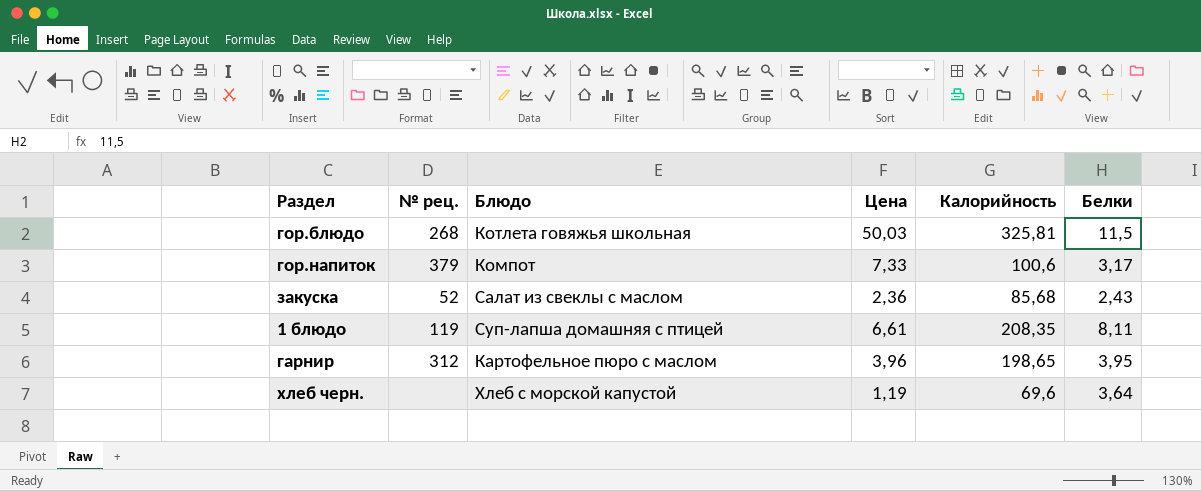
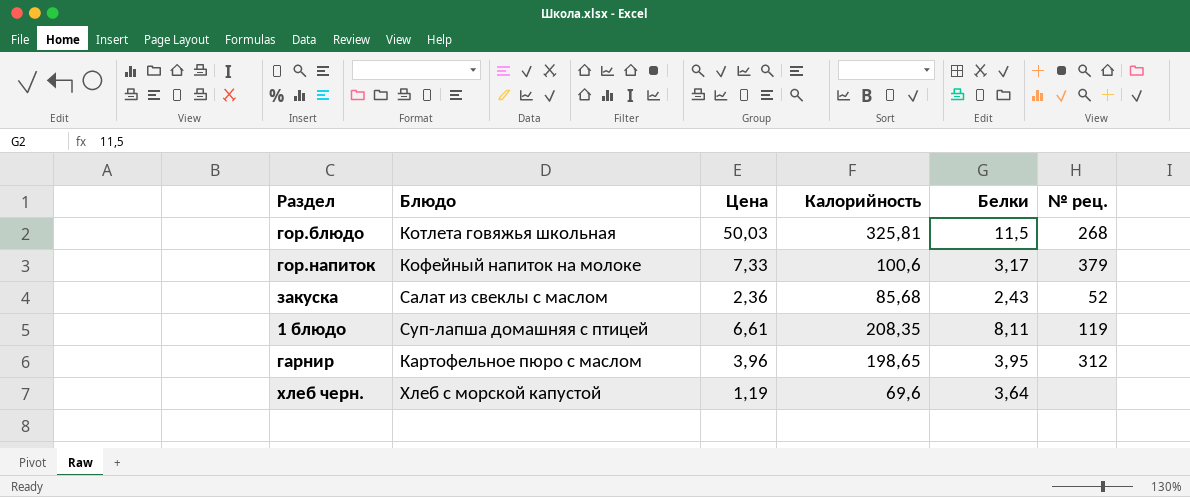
column № рец. | position: 2 -> 6
гор.напиток | Блюдо: Компот -> Кофейный напиток на молоке

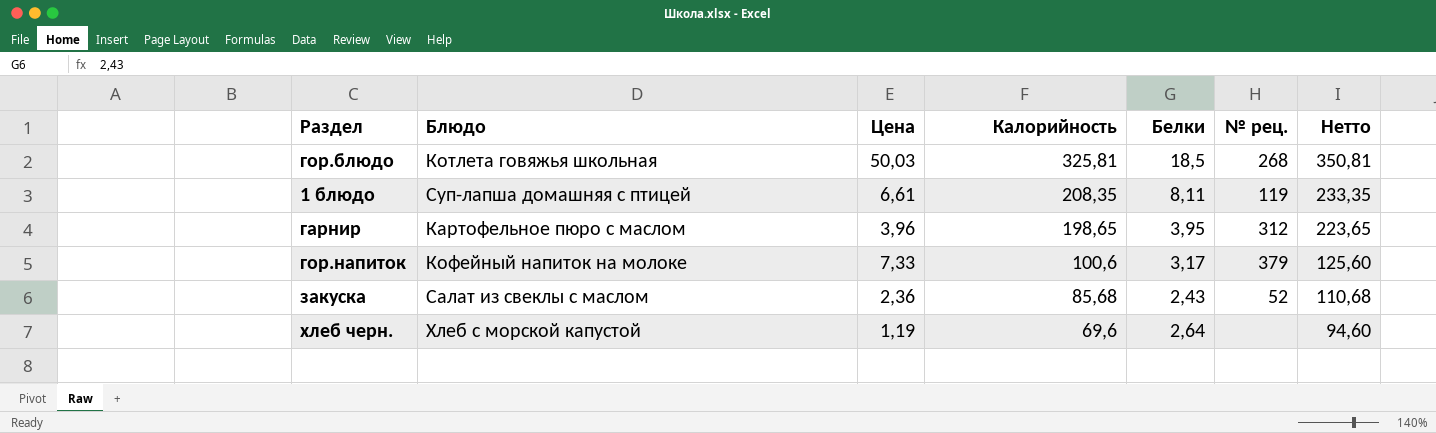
row order: none -> Калорийность descending
column Нетто | formula: none -> [Калорийность] + 25
гор.блюдо | Белки: 11,5 -> 18,5
хлеб черн. | Белки: 3,64 -> 2,64

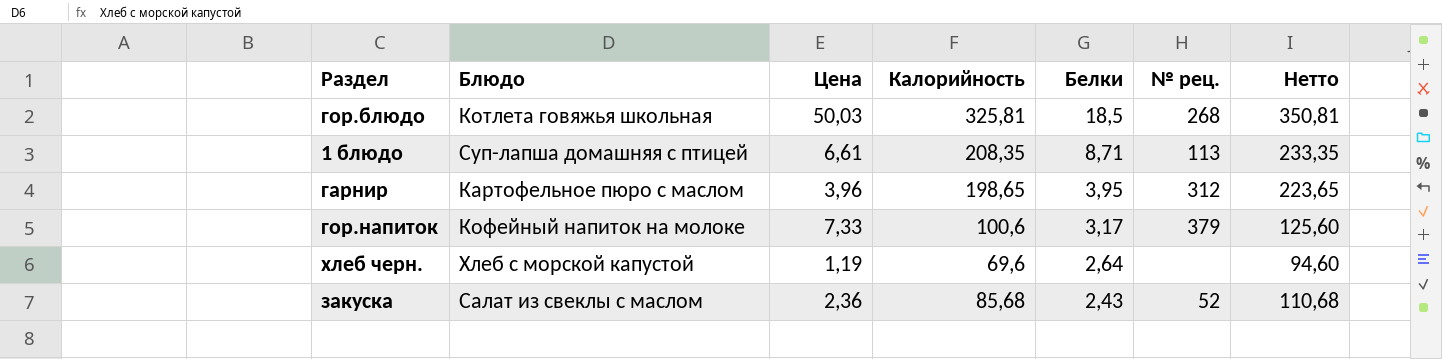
row order: Калорийность descending -> Белки descending
1 блюдо | Белки: 8,11 -> 8,71
1 блюдо | № рец.: 119 -> 113

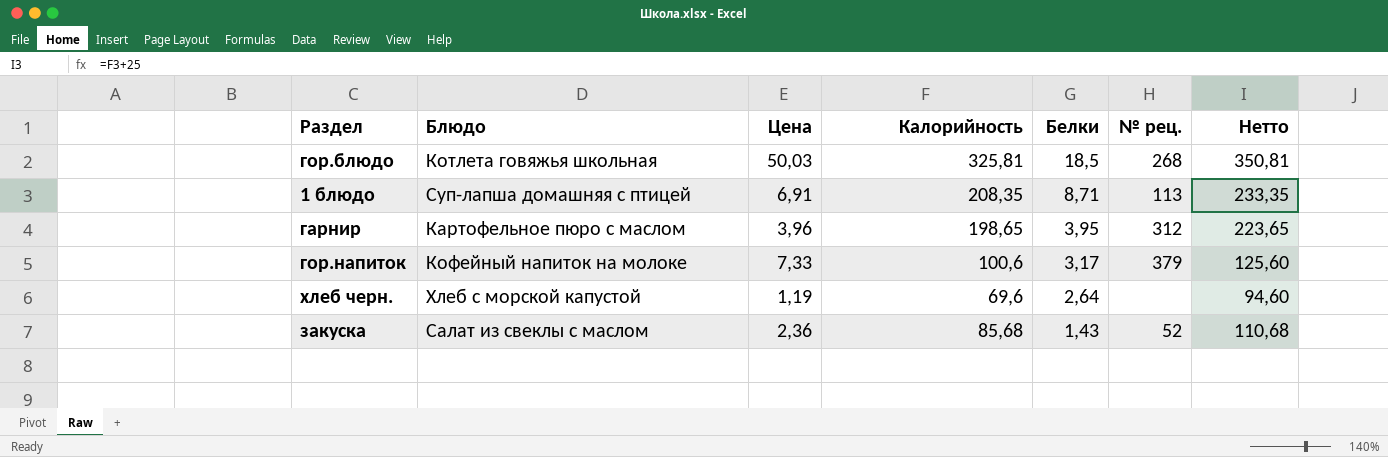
1 блюдо | Цена: 6,61 -> 6,91
закуска | Белки: 2,43 -> 1,43

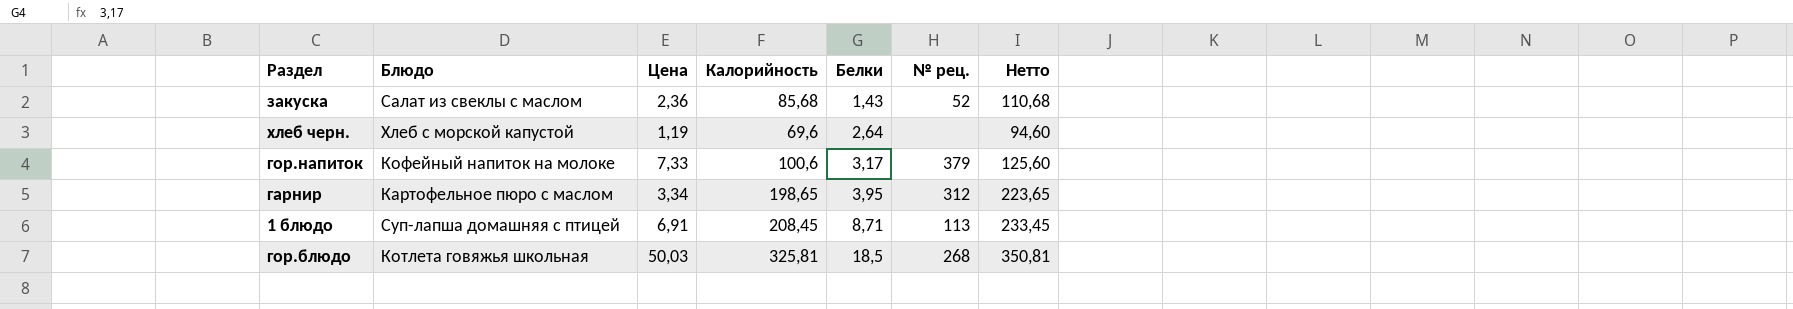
row order: Белки descending -> Белки ascending
гарнир | Цена: 3,96 -> 3,34
1 блюдо | Калорийность: 208,35 -> 208,45
1 блюдо | Нетто: 233,35 -> 233,45

